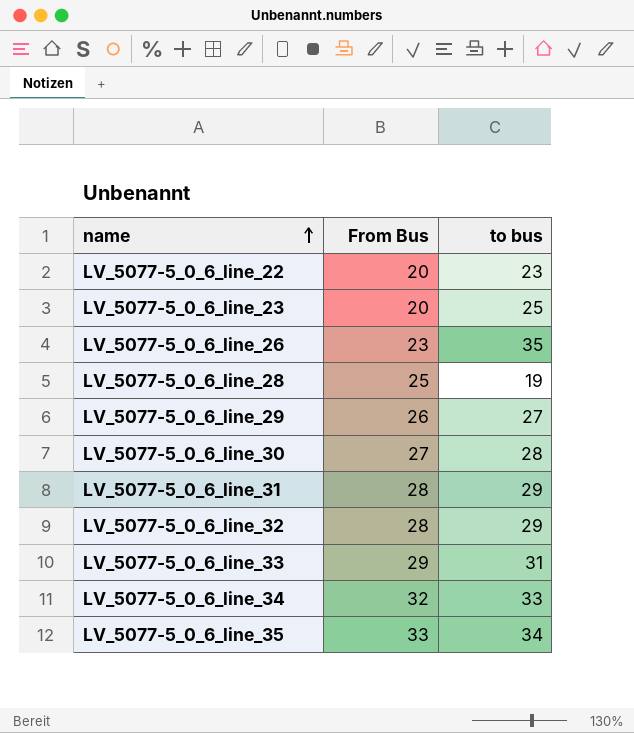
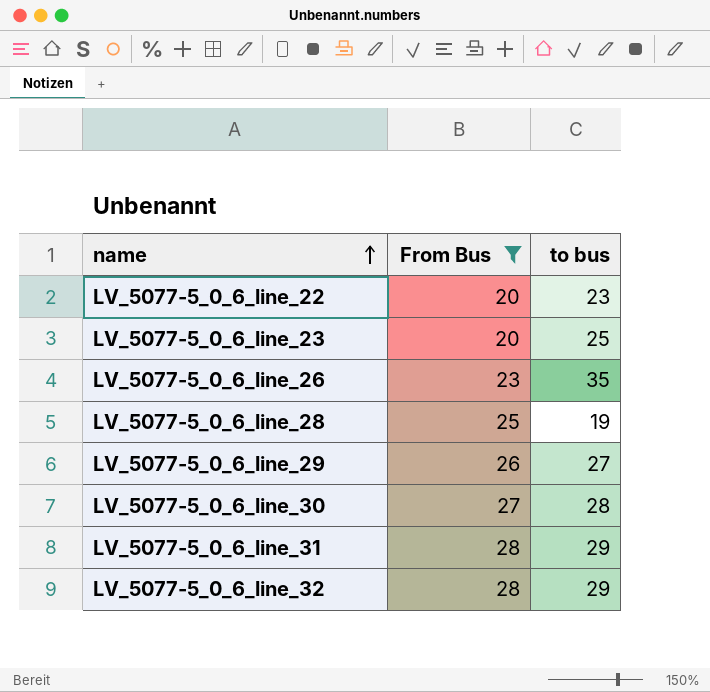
filter: none -> From Bus <= 28

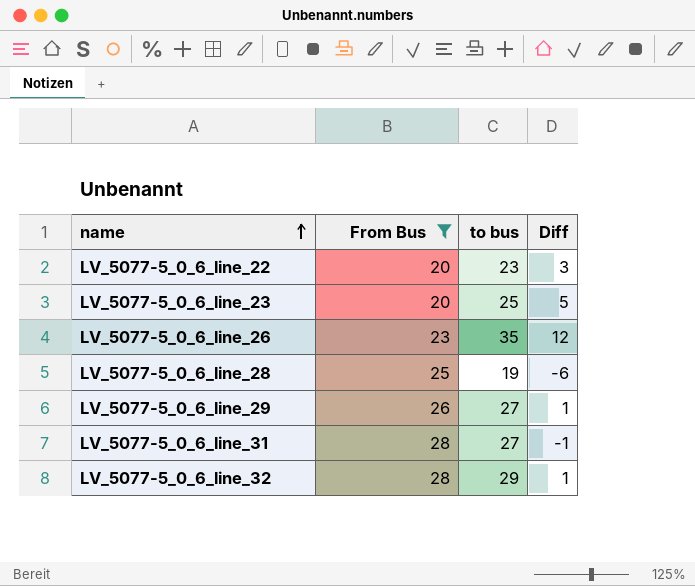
column Diff | formula: none -> [to bus] - [From Bus]
row LV_5077-5_0_6_line_30: 27 | 28 -> none
LV_5077-5_0_6_line_31 | to bus: 29 -> 27

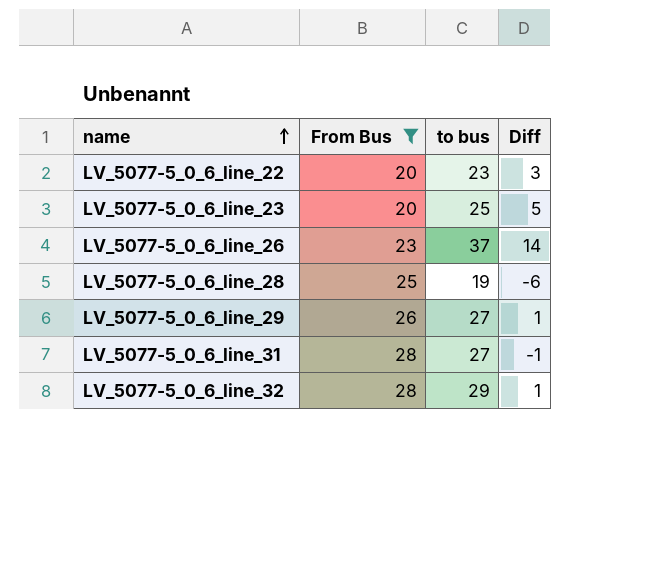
LV_5077-5_0_6_line_26 | to bus: 35 -> 37
LV_5077-5_0_6_line_26 | Diff: 12 -> 14

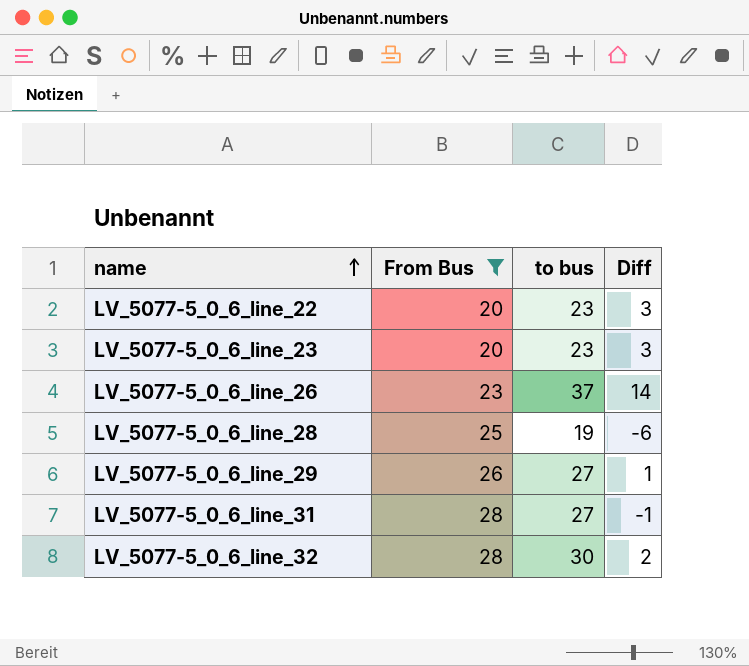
LV_5077-5_0_6_line_23 | to bus: 25 -> 23
LV_5077-5_0_6_line_23 | Diff: 5 -> 3
LV_5077-5_0_6_line_32 | to bus: 29 -> 30
LV_5077-5_0_6_line_32 | Diff: 1 -> 2

